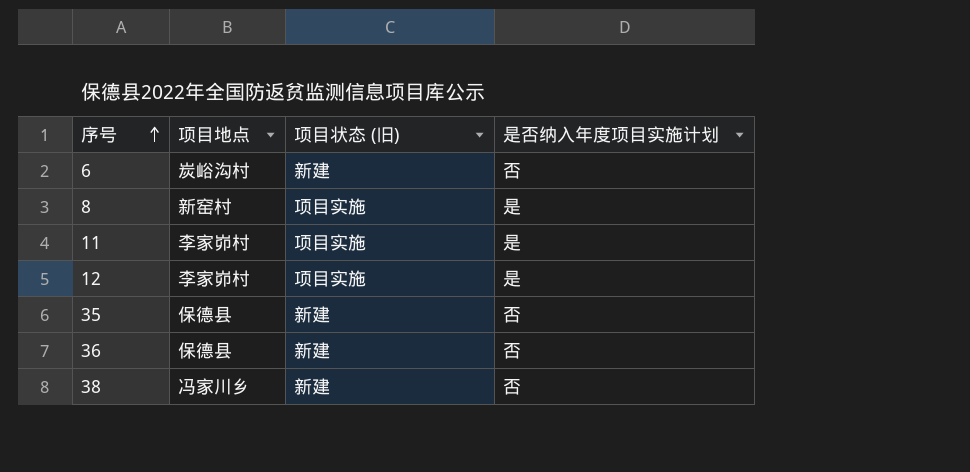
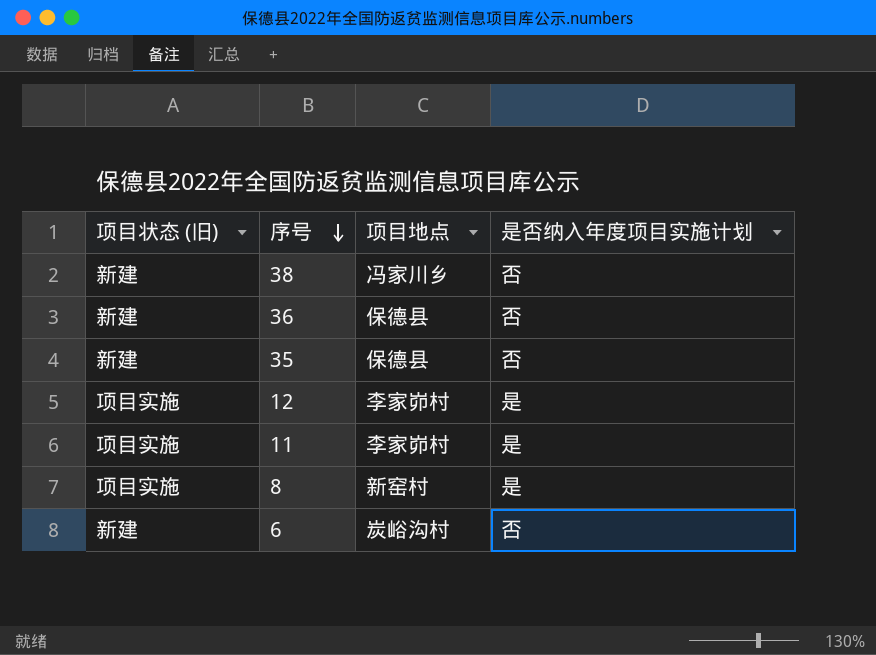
row order: 序号 ascending -> 序号 descending
column 项目状态 (旧) | position: 3 -> 1

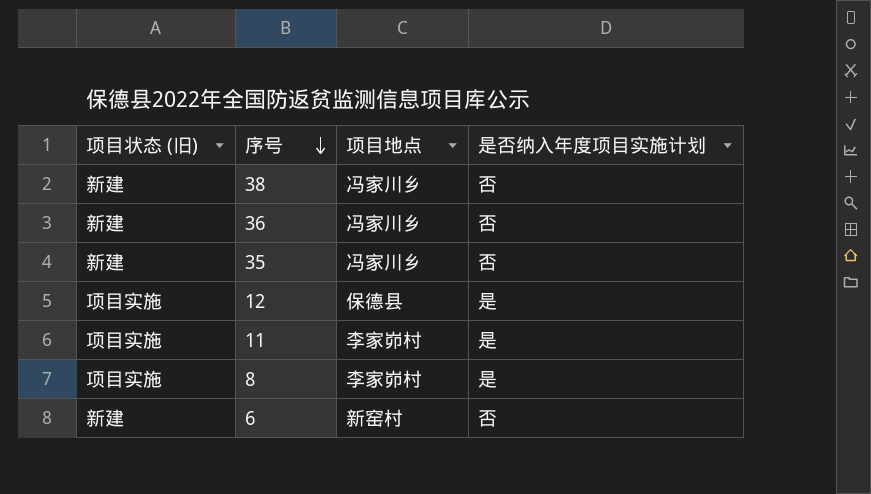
36 | 项目地点: 保德县 -> 冯家川乡
35 | 项目地点: 保德县 -> 冯家川乡
12 | 项目地点: 李家峁村 -> 保德县
8 | 项目地点: 新窑村 -> 李家峁村
6 | 项目地点: 炭峪沟村 -> 新窑村

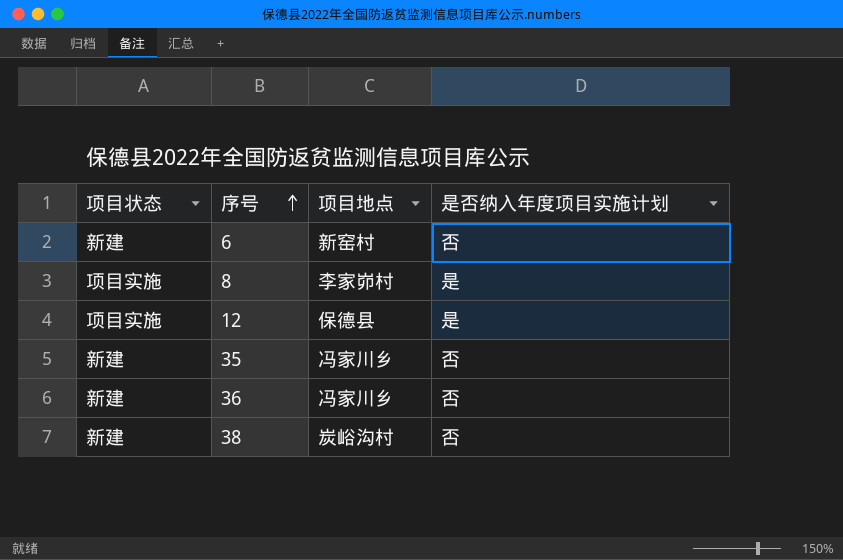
row order: 序号 descending -> 序号 ascending
column name: 项目状态 (旧) -> 项目状态
row 11: 项目实施 | 李家峁村 | 是 -> none
38 | 项目地点: 冯家川乡 -> 炭峪沟村

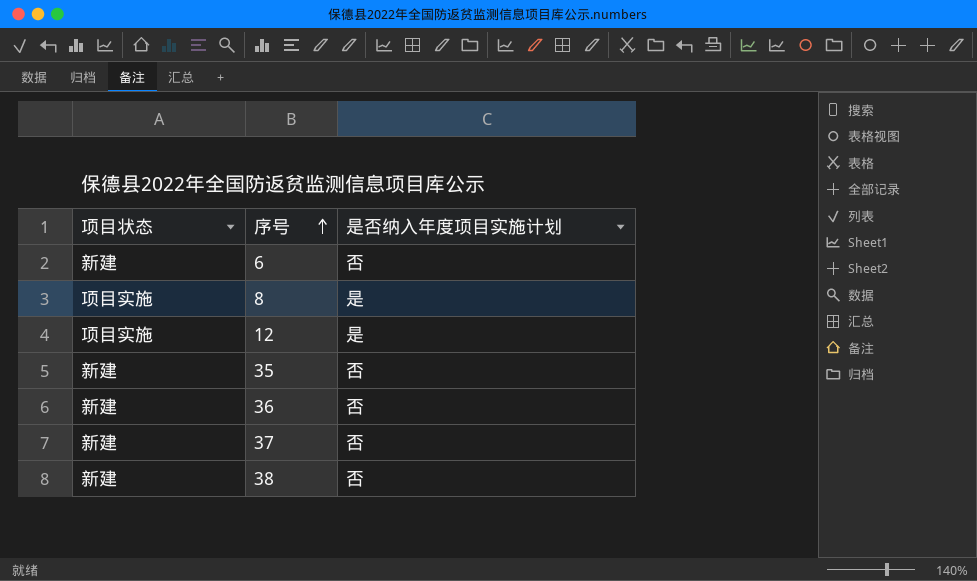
column 项目地点 | position: 3 -> none
row 37: none -> 新建 | 否

